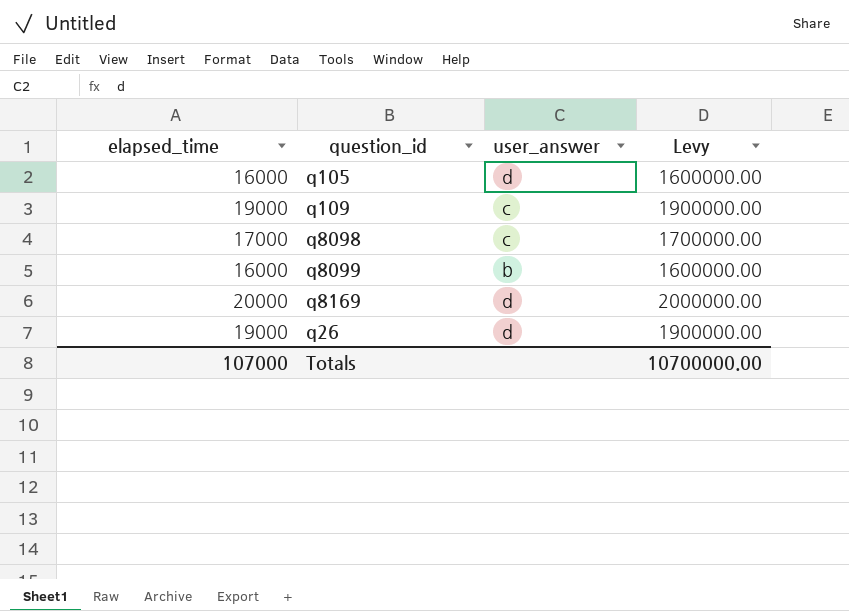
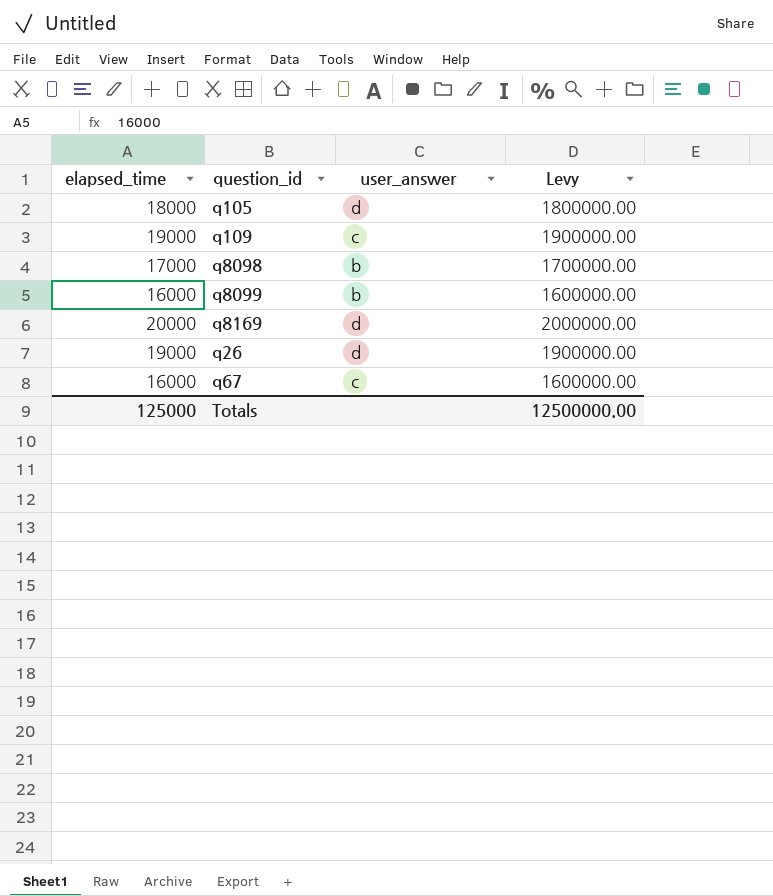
q105 | elapsed_time: 16000 -> 18000
q105 | Levy: 1600000.00 -> 1800000.00
q8098 | user_answer: c -> b
row q67: none -> 16000 | c | 1600000.00
Totals | elapsed_time: 107000 -> 125000
Totals | Levy: 10700000.00 -> 12500000.00

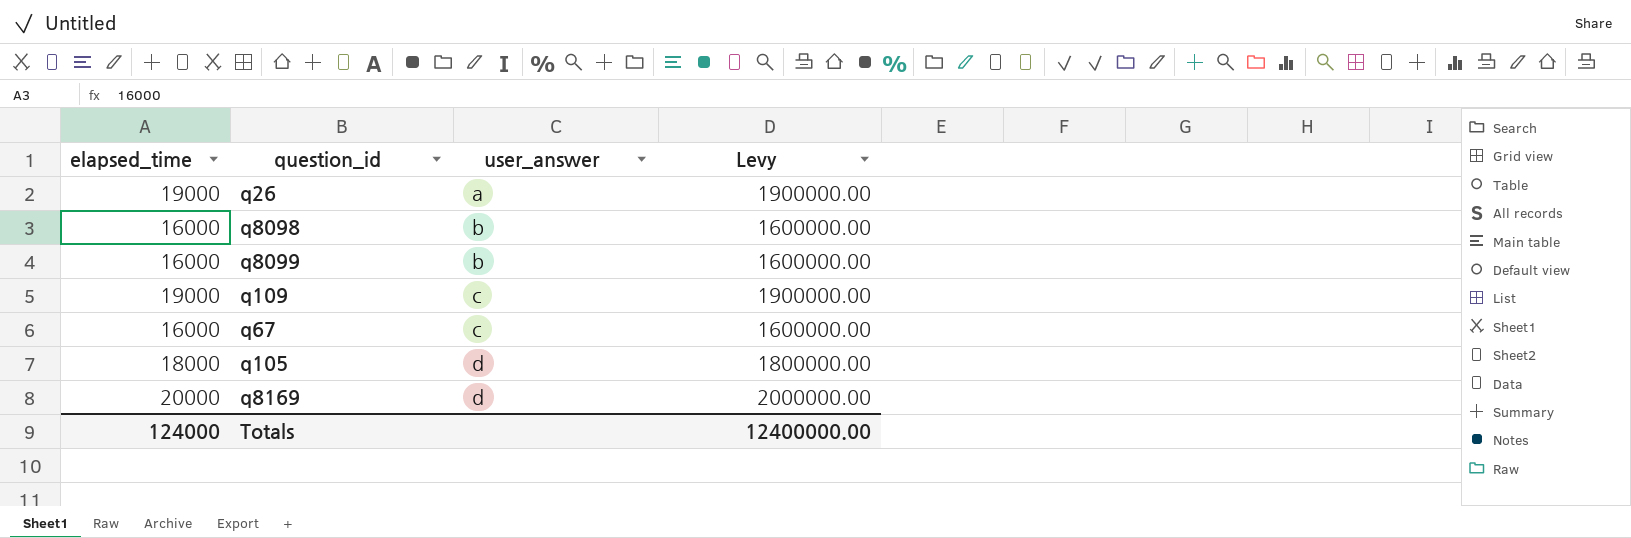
row order: none -> user_answer ascending
q26 | user_answer: d -> a
q8098 | elapsed_time: 17000 -> 16000
q8098 | Levy: 1700000.00 -> 1600000.00
Totals | elapsed_time: 125000 -> 124000
Totals | Levy: 12500000.00 -> 12400000.00

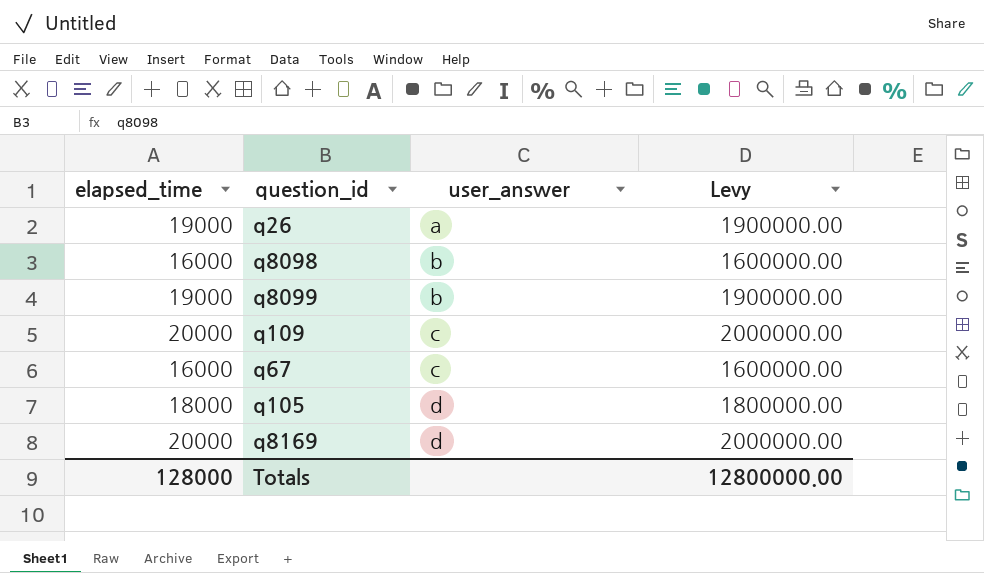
q8099 | elapsed_time: 16000 -> 19000
q8099 | Levy: 1600000.00 -> 1900000.00
q109 | elapsed_time: 19000 -> 20000
q109 | Levy: 1900000.00 -> 2000000.00
Totals | elapsed_time: 124000 -> 128000
Totals | Levy: 12400000.00 -> 12800000.00

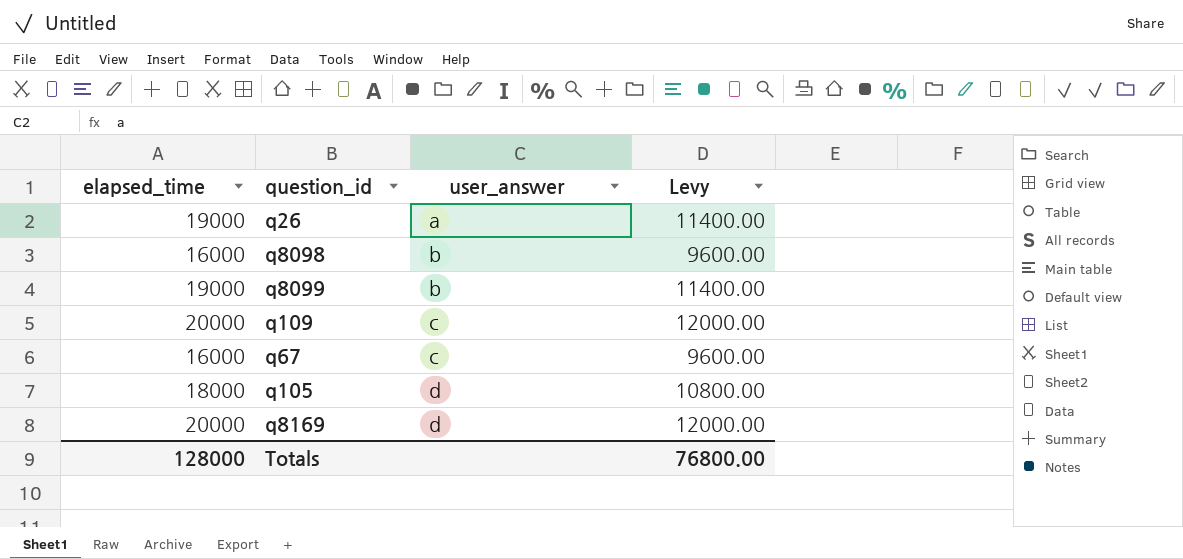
column Levy | formula: [elapsed_time] * 100 -> [elapsed_time] * 0.6
Totals | Levy: 12800000.00 -> 76800.00

